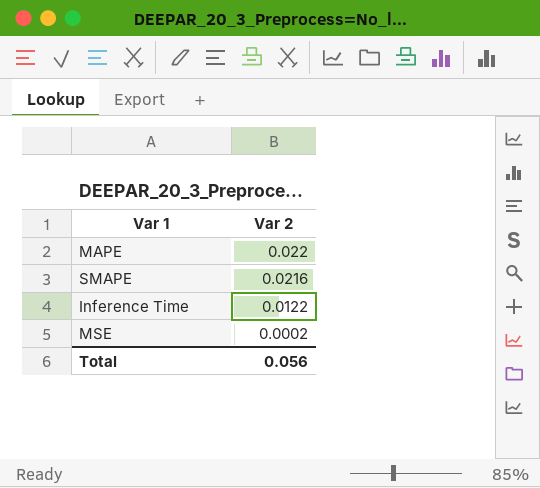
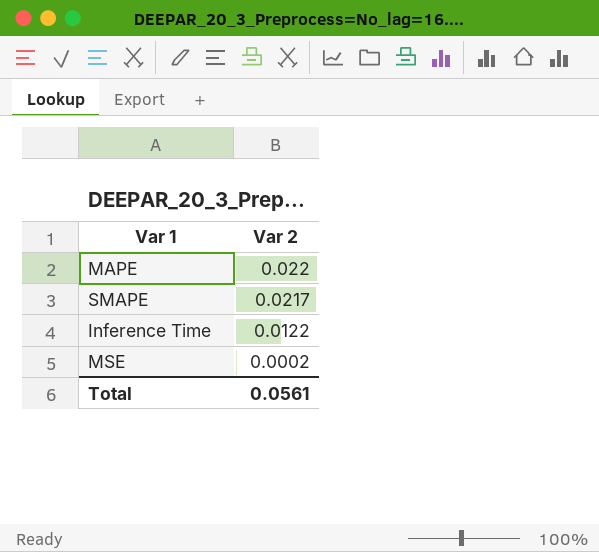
SMAPE | Var 2: 0.0216 -> 0.0217
Total | Var 2: 0.056 -> 0.0561

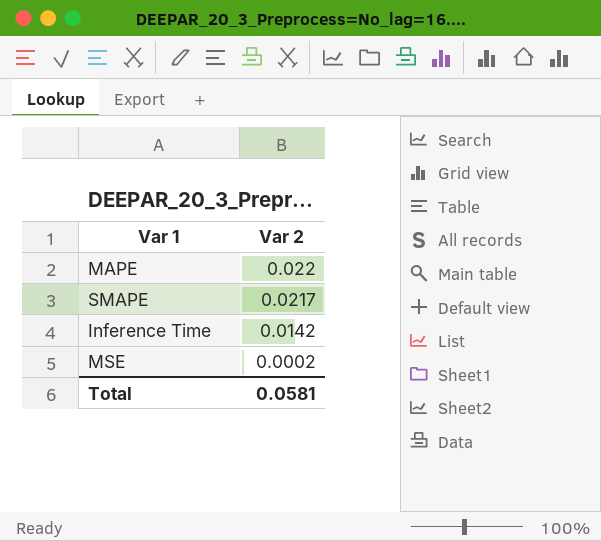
Inference Time | Var 2: 0.0122 -> 0.0142
Total | Var 2: 0.0561 -> 0.0581

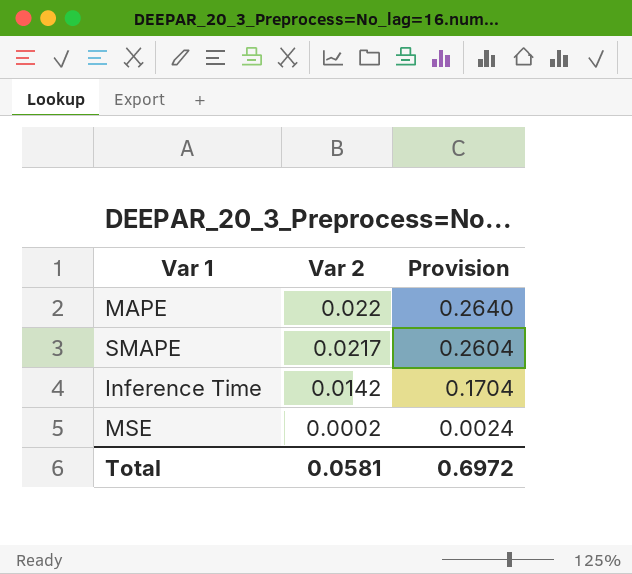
column Provision | formula: none -> [Var 2] * 12

